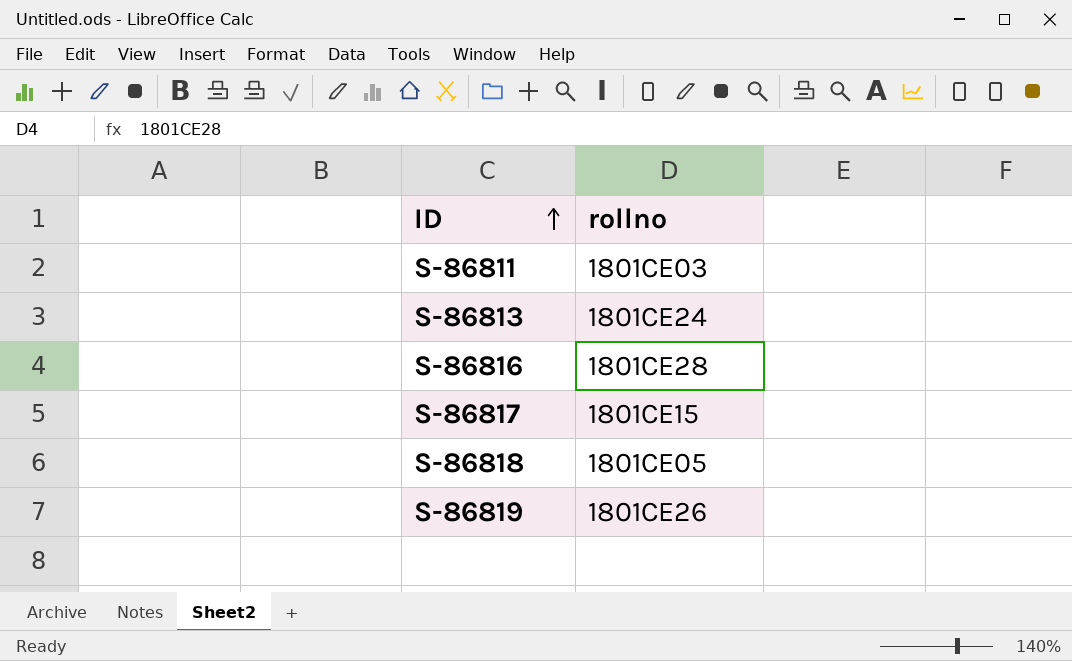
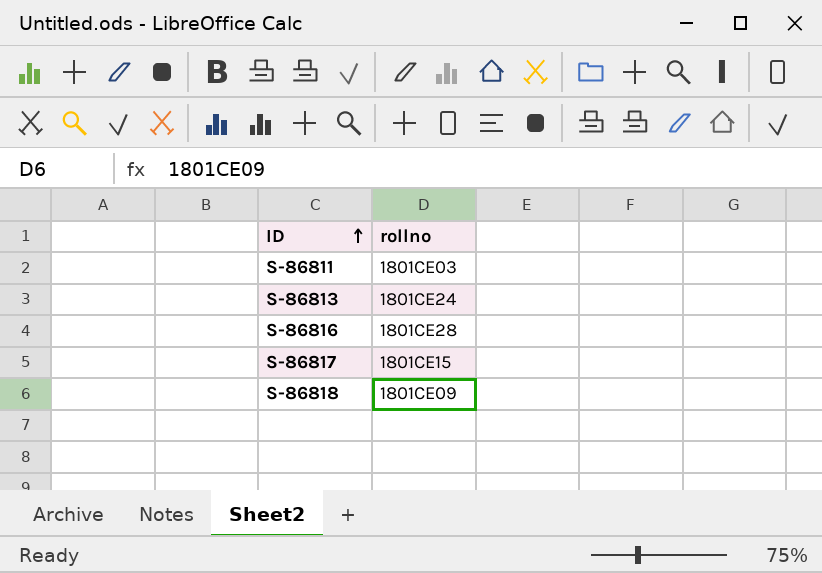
row S-86819: 1801CE26 -> none
S-86818 | rollno: 1801CE05 -> 1801CE09

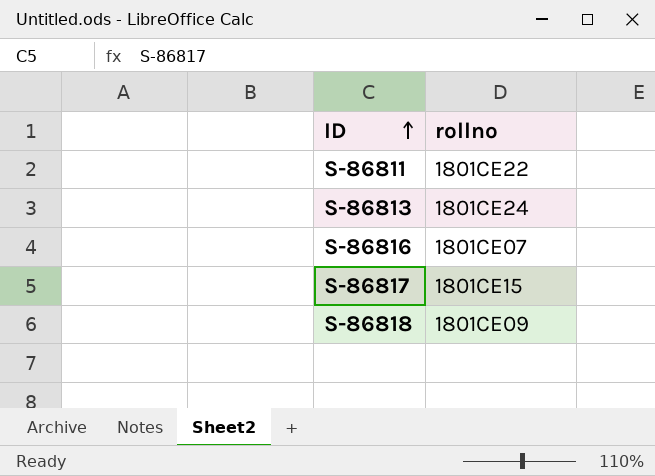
S-86811 | rollno: 1801CE03 -> 1801CE22
S-86816 | rollno: 1801CE28 -> 1801CE07

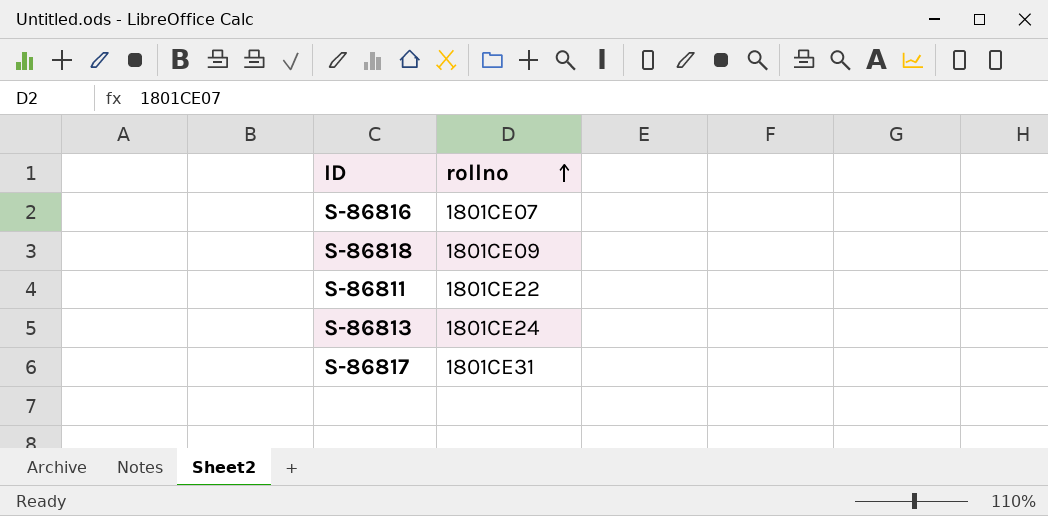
row order: ID ascending -> rollno ascending
S-86817 | rollno: 1801CE15 -> 1801CE31

